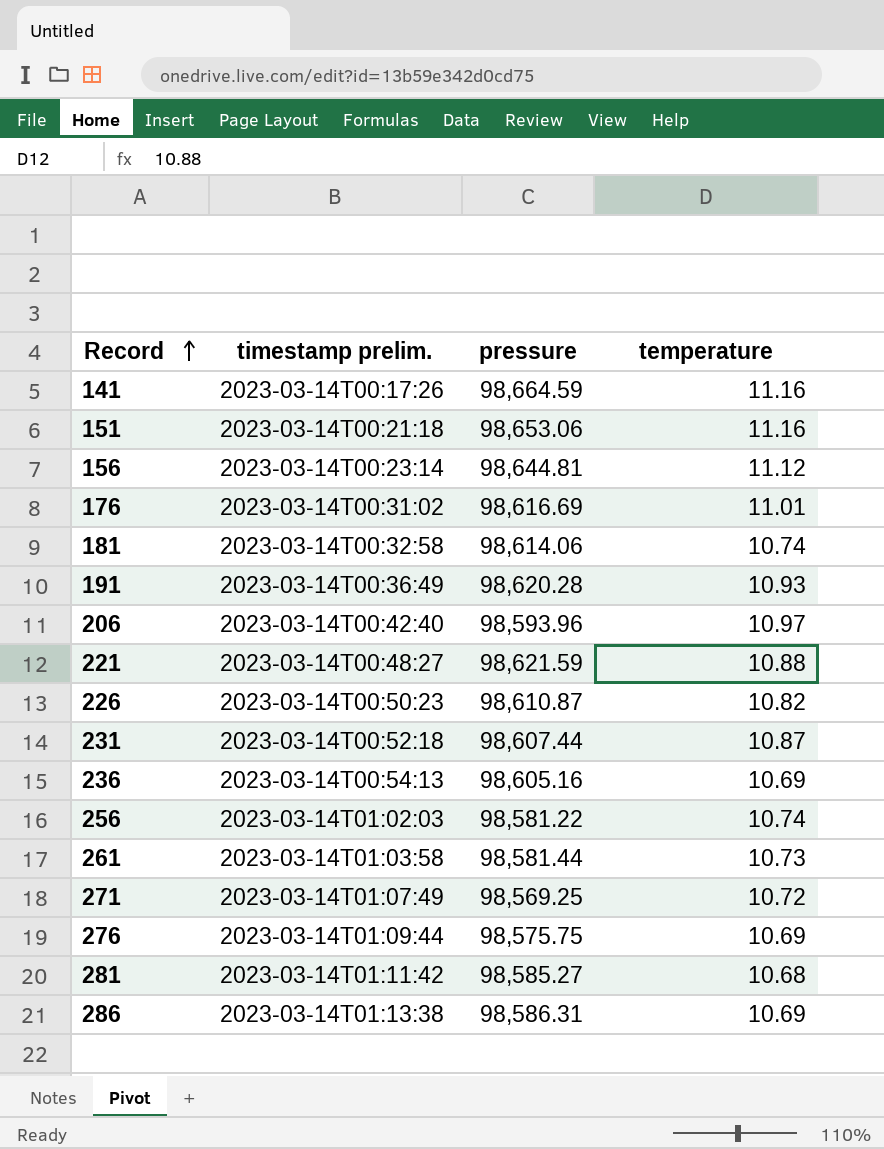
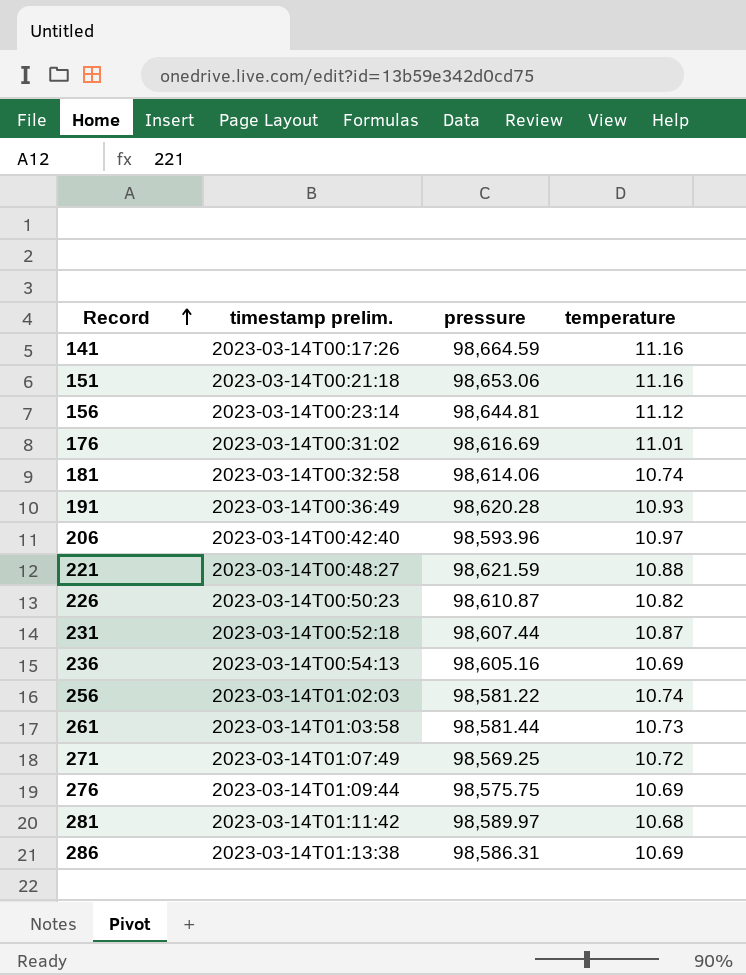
281 | pressure: 98,585.27 -> 98,589.97

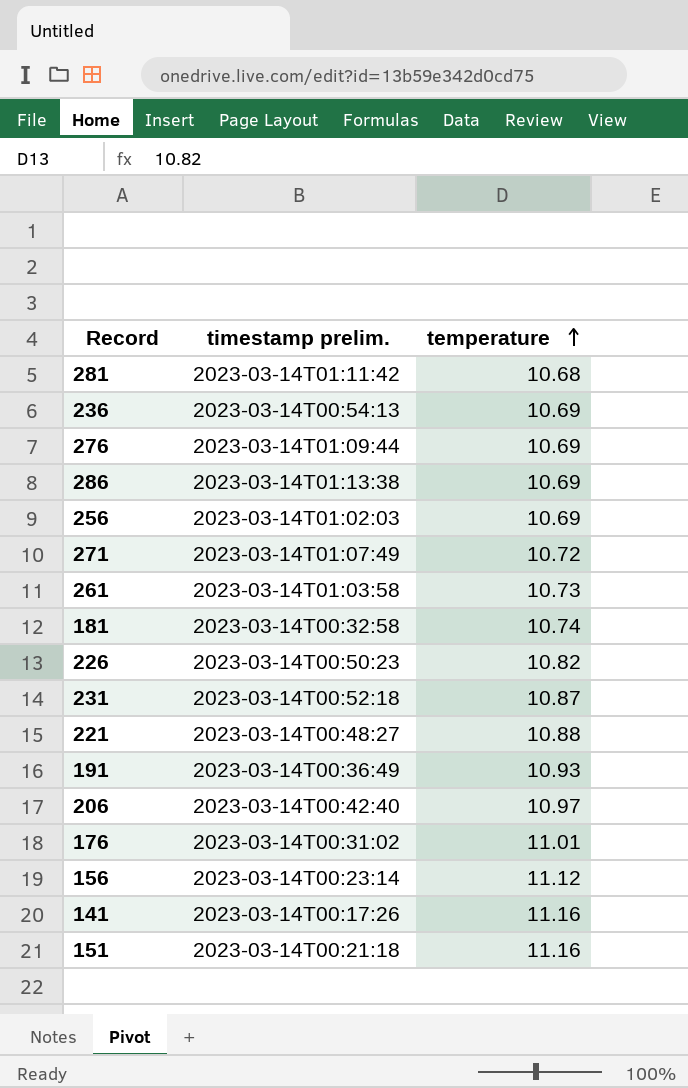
row order: Record ascending -> temperature ascending
column pressure | position: 3 -> none
256 | temperature: 10.74 -> 10.69

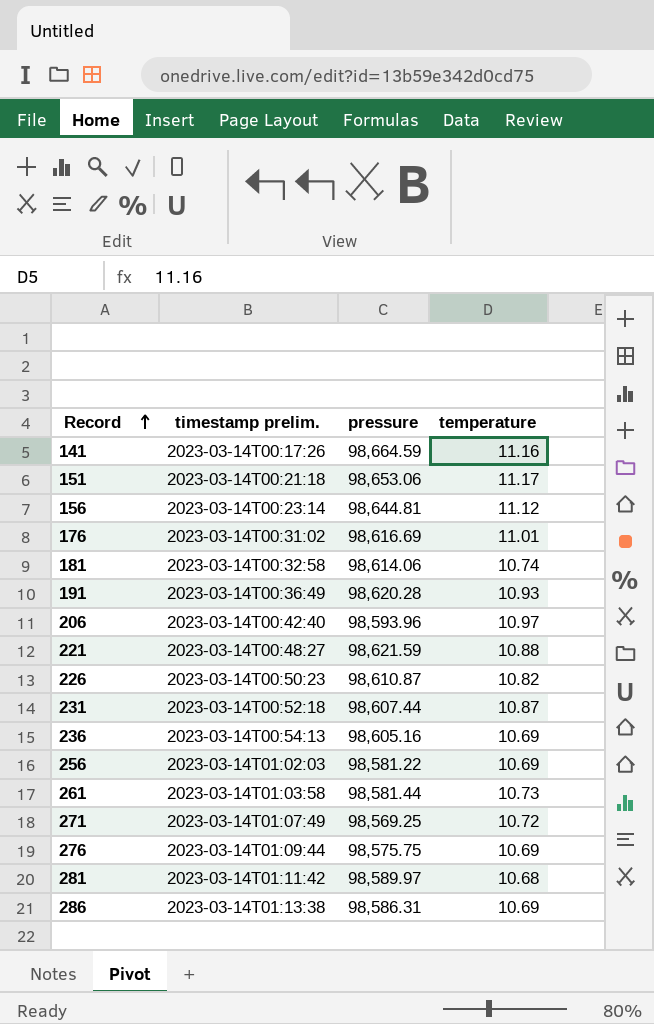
row order: temperature ascending -> Record ascending
column pressure | position: none -> 3
151 | temperature: 11.16 -> 11.17

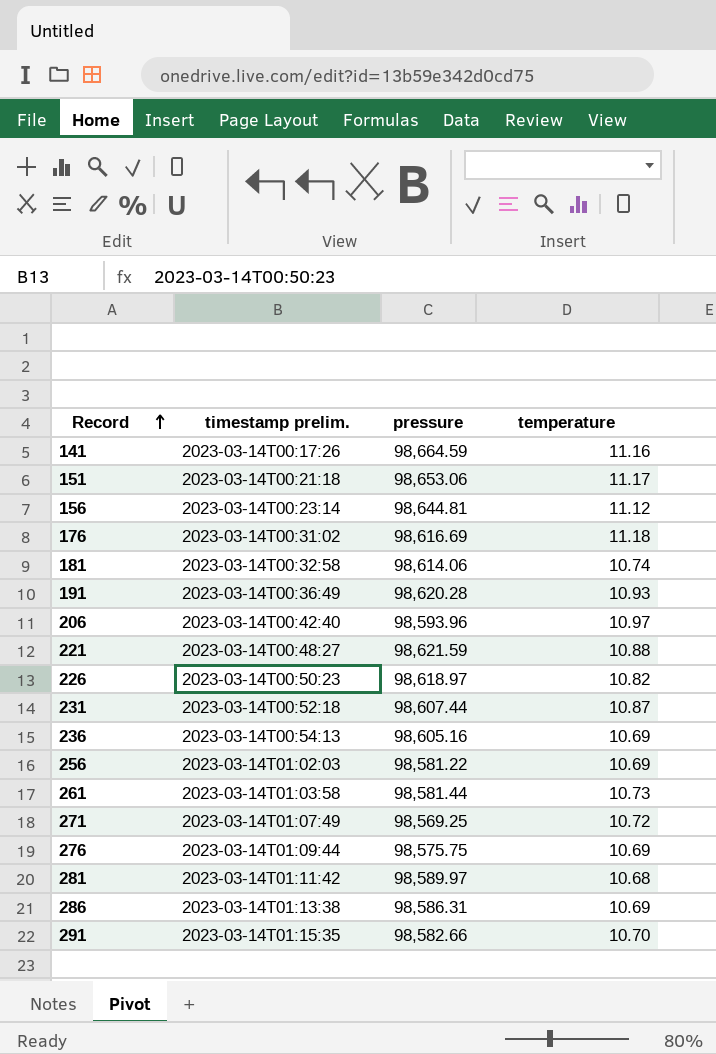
176 | temperature: 11.01 -> 11.18
226 | pressure: 98,610.87 -> 98,618.97
row 291: none -> 2023-03-14T01:15:35 | 98,582.66 | 10.70

